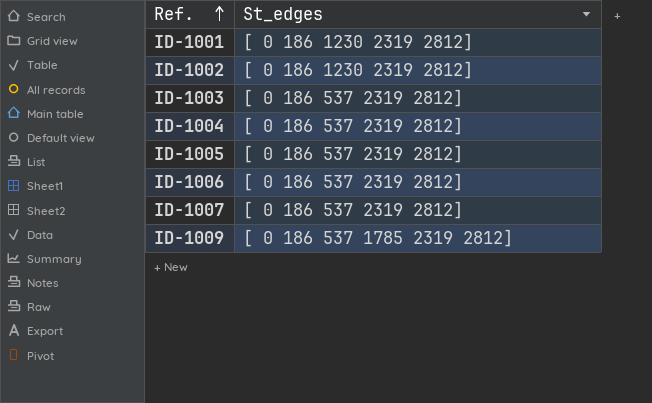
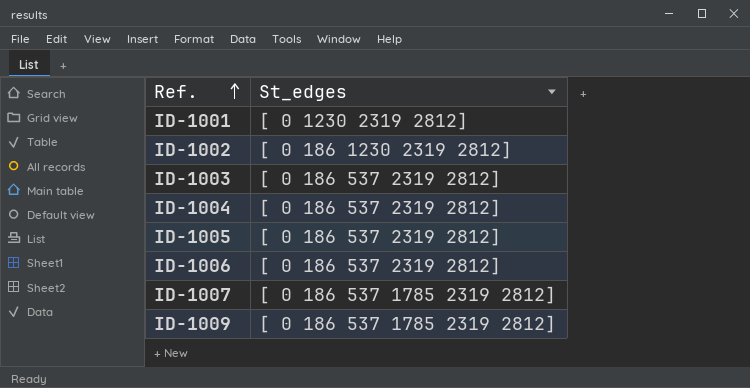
ID-1001 | St_edges: [ 0 186 1230 2319 2812] -> [ 0 1230 2319 2812]
ID-1007 | St_edges: [ 0 186 537 2319 2812] -> [ 0 186 537 1785 2319 2812]

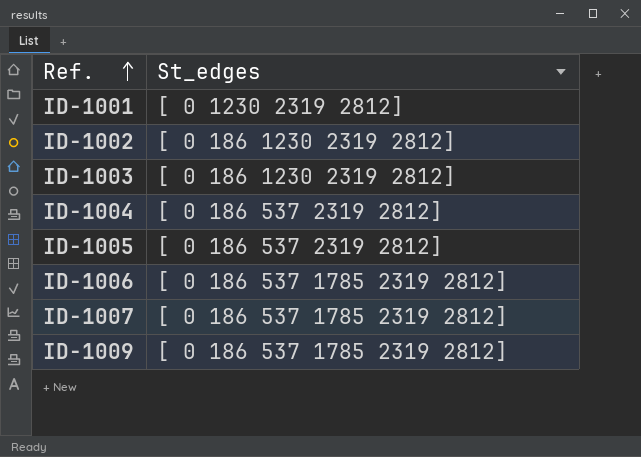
ID-1003 | St_edges: [ 0 186 537 2319 2812] -> [ 0 186 1230 2319 2812]
ID-1006 | St_edges: [ 0 186 537 2319 2812] -> [ 0 186 537 1785 2319 2812]

